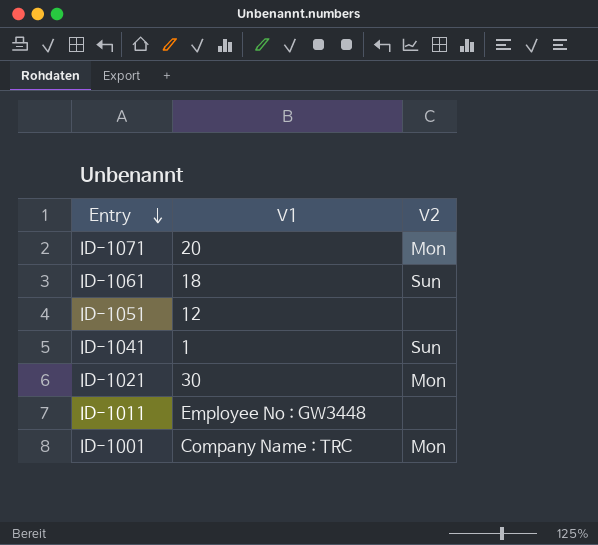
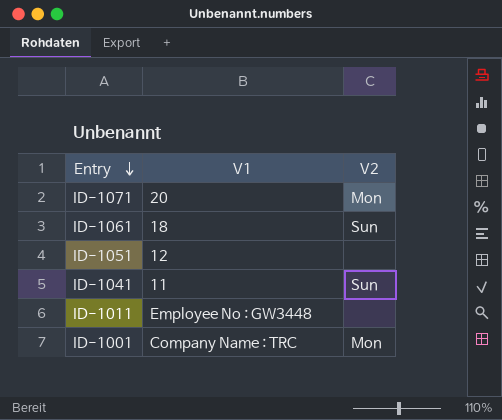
row ID-1021: 30 | Mon -> none
ID-1041 | V1: 1 -> 11

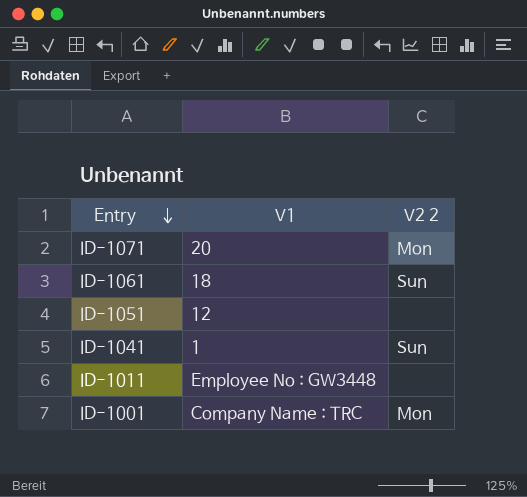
column name: V2 -> V2 2
ID-1041 | V1: 11 -> 1

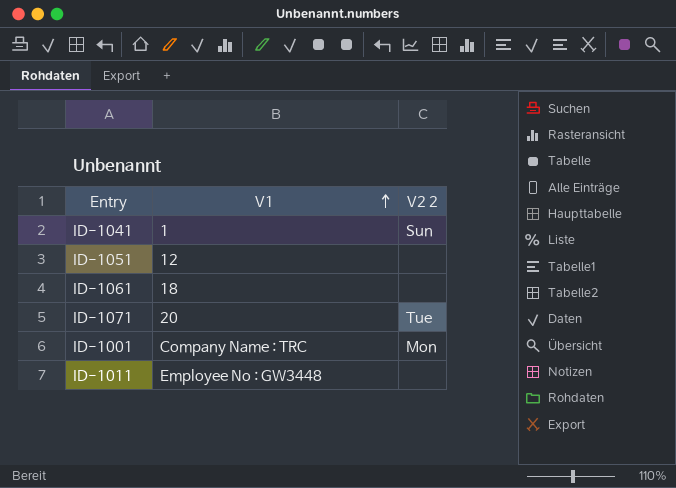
row order: Entry descending -> V1 ascending
ID-1061 | V2 2: Sun -> none
ID-1071 | V2 2: Mon -> Tue

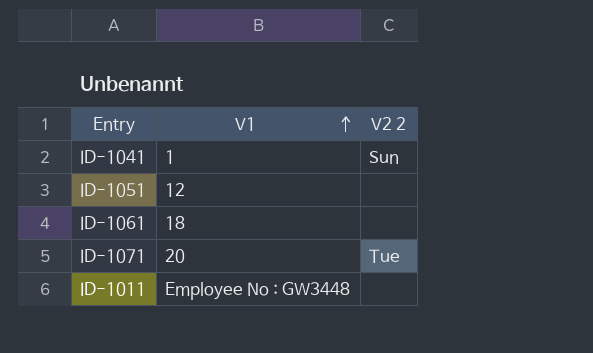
row ID-1001: Company Name : TRC | Mon -> none

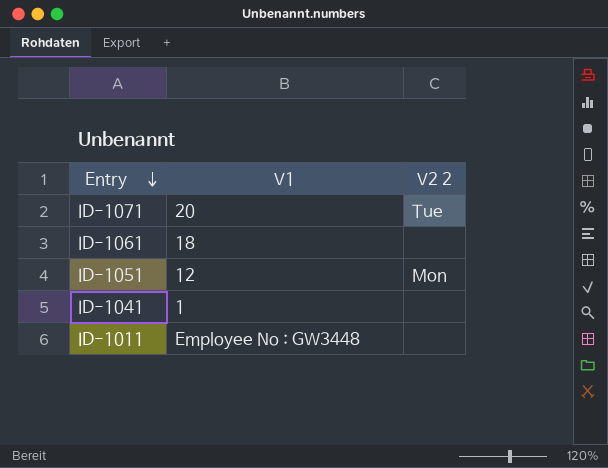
row order: V1 ascending -> Entry descending
ID-1051 | V2 2: none -> Mon
ID-1041 | V2 2: Sun -> none

